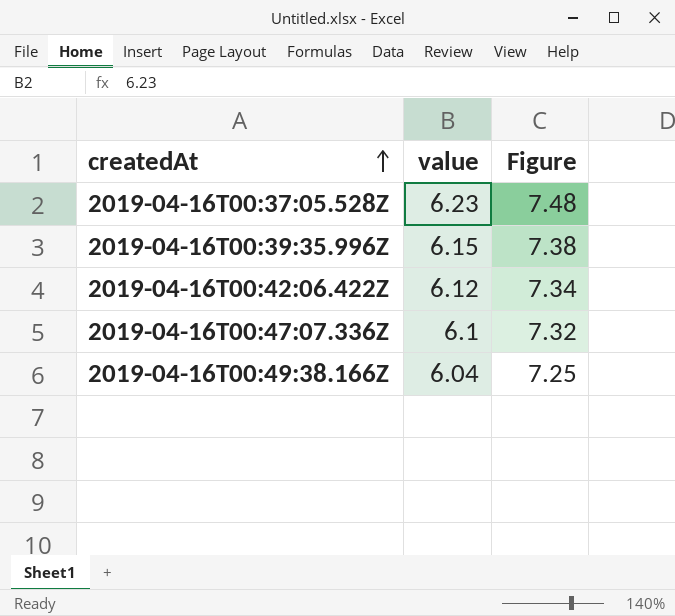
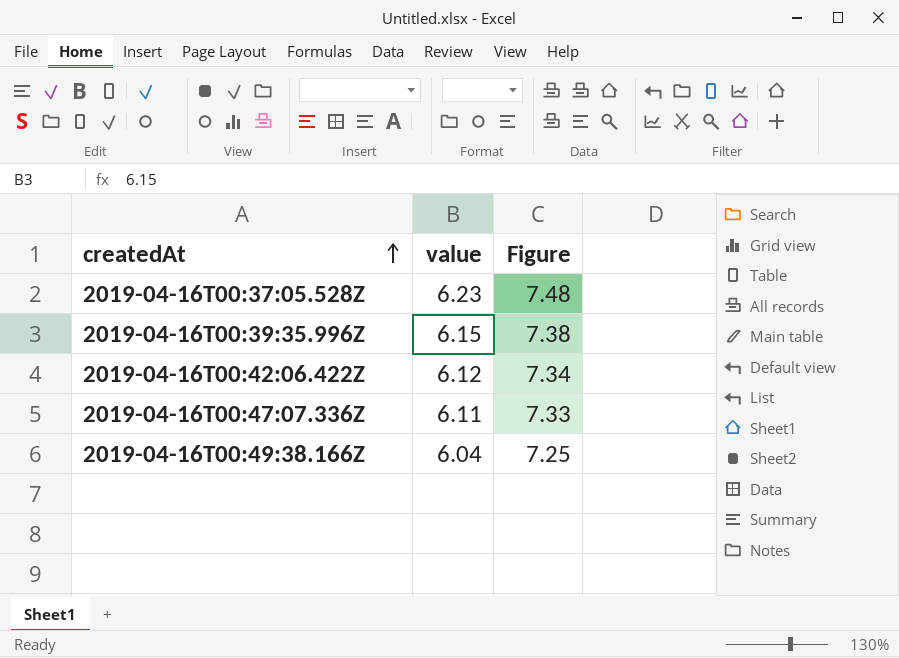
2019-04-16T00:47:07.336Z | value: 6.1 -> 6.11
2019-04-16T00:47:07.336Z | Figure: 7.32 -> 7.33

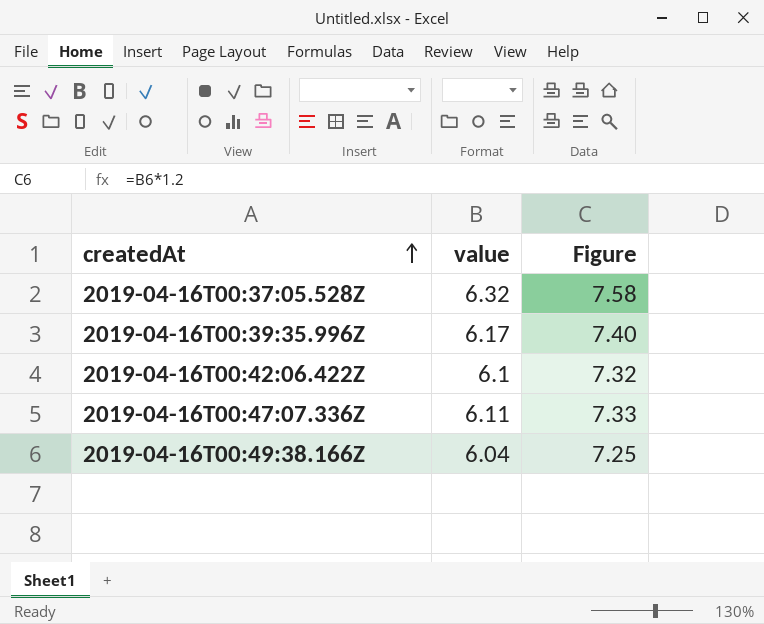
2019-04-16T00:37:05.528Z | value: 6.23 -> 6.32
2019-04-16T00:37:05.528Z | Figure: 7.48 -> 7.58
2019-04-16T00:39:35.996Z | value: 6.15 -> 6.17
2019-04-16T00:39:35.996Z | Figure: 7.38 -> 7.40
2019-04-16T00:42:06.422Z | value: 6.12 -> 6.1
2019-04-16T00:42:06.422Z | Figure: 7.34 -> 7.32

